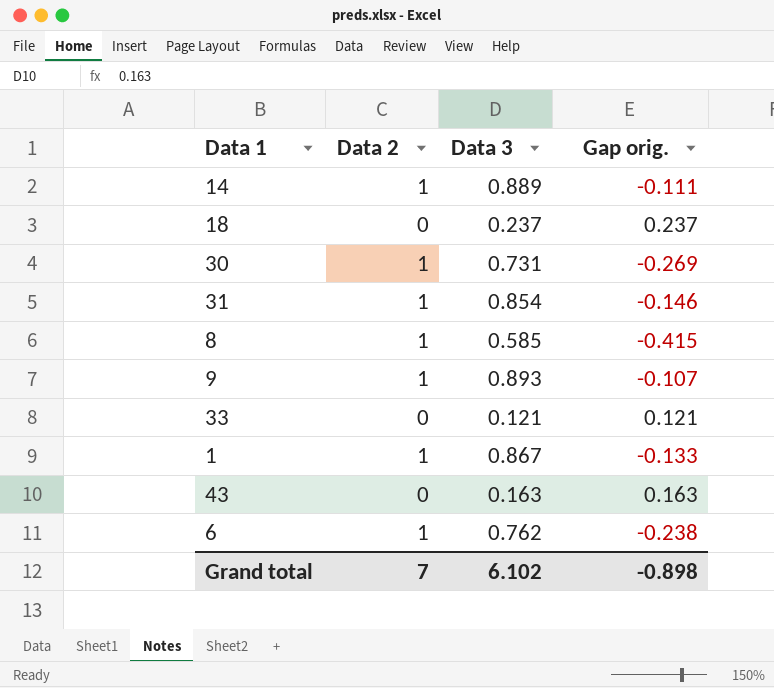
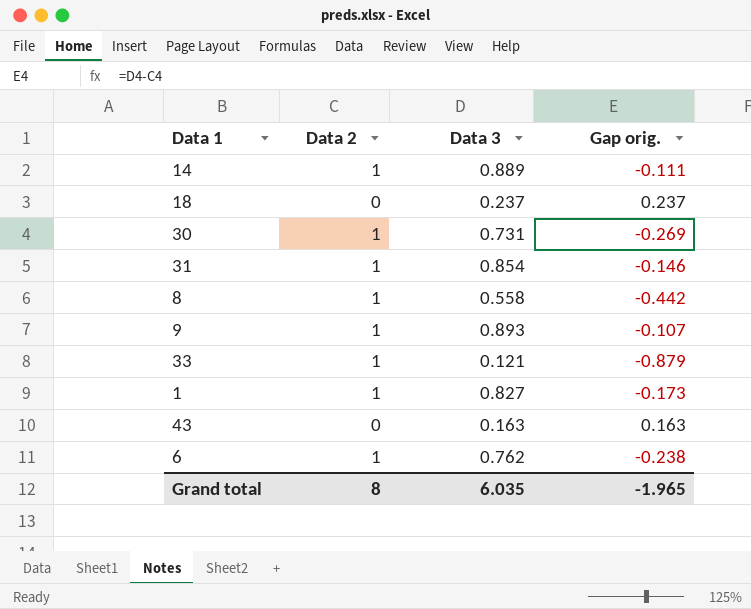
8 | Data 3: 0.585 -> 0.558
8 | Gap orig.: -0.415 -> -0.442
33 | Data 2: 0 -> 1
33 | Gap orig.: 0.121 -> -0.879
1 | Data 3: 0.867 -> 0.827
1 | Gap orig.: -0.133 -> -0.173
Grand total | Data 2: 7 -> 8
Grand total | Data 3: 6.102 -> 6.035
Grand total | Gap orig.: -0.898 -> -1.965

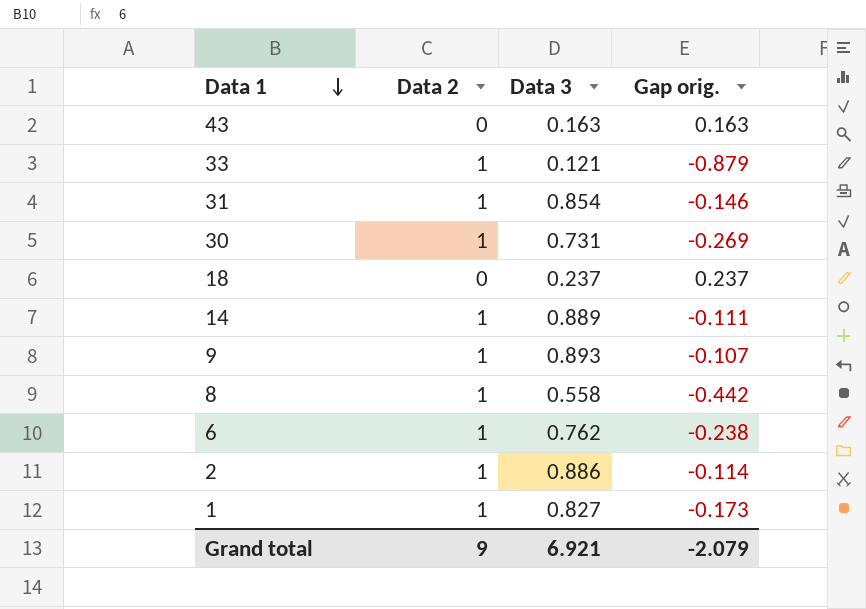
row order: none -> Data 1 descending
row 2: none -> 1 | 0.886 | -0.114
Grand total | Data 2: 8 -> 9
Grand total | Data 3: 6.035 -> 6.921
Grand total | Gap orig.: -1.965 -> -2.079

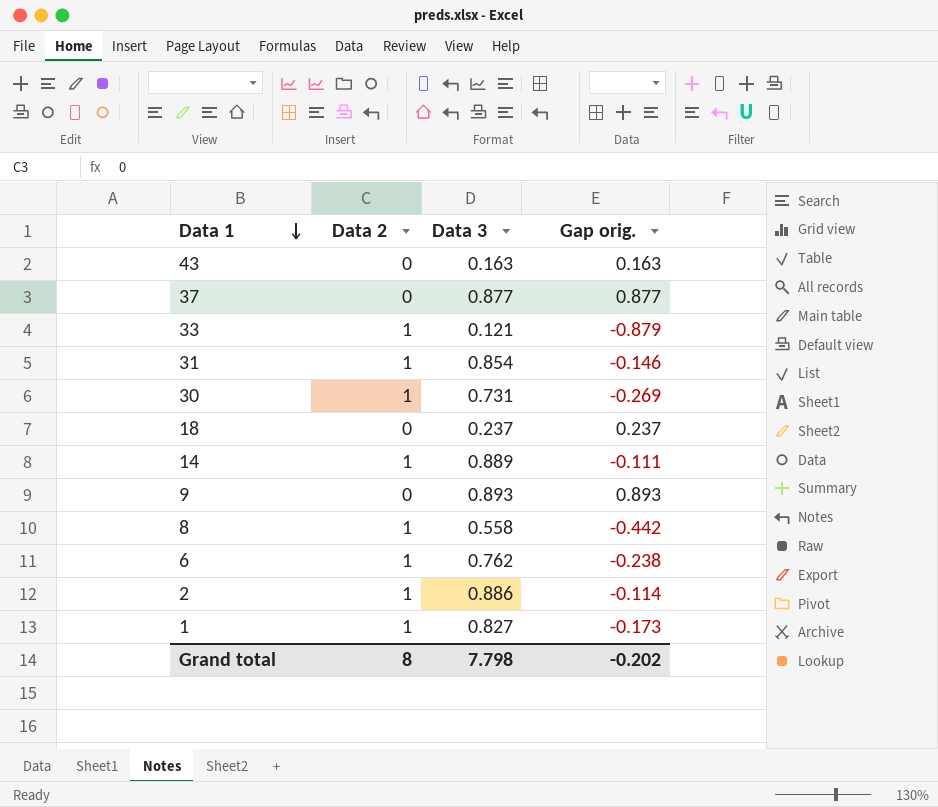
row 37: none -> 0 | 0.877 | 0.877
9 | Data 2: 1 -> 0
9 | Gap orig.: -0.107 -> 0.893
Grand total | Data 2: 9 -> 8
Grand total | Data 3: 6.921 -> 7.798
Grand total | Gap orig.: -2.079 -> -0.202

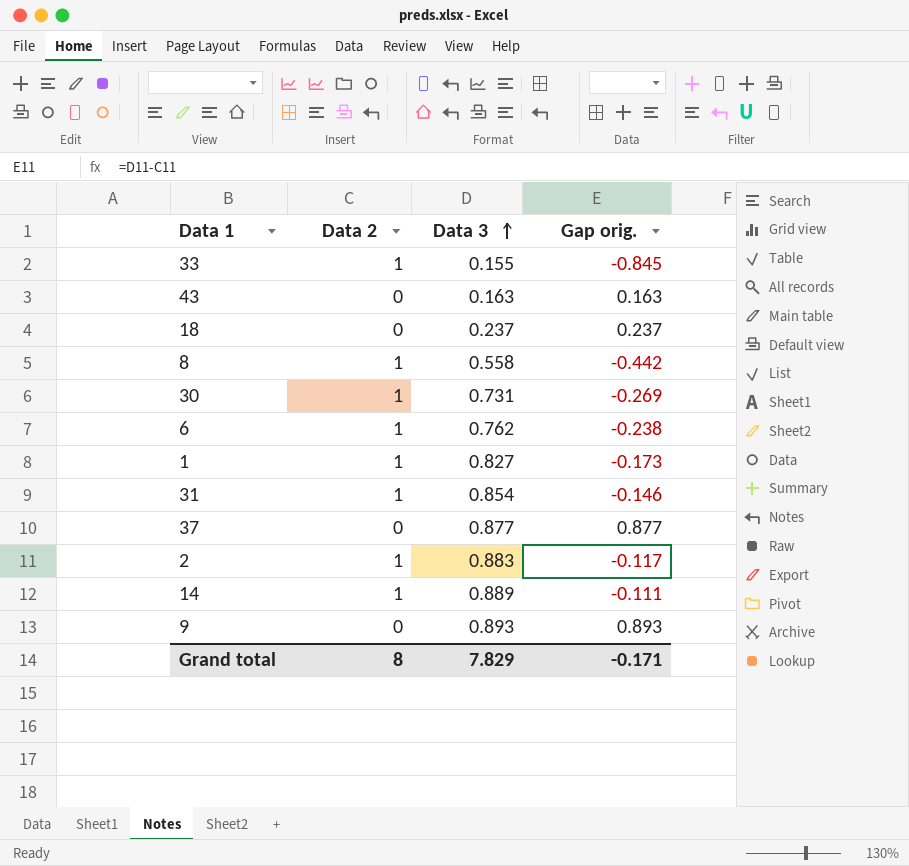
row order: Data 1 descending -> Data 3 ascending
33 | Data 3: 0.121 -> 0.155
33 | Gap orig.: -0.879 -> -0.845
2 | Data 3: 0.886 -> 0.883
2 | Gap orig.: -0.114 -> -0.117
Grand total | Data 3: 7.798 -> 7.829
Grand total | Gap orig.: -0.202 -> -0.171

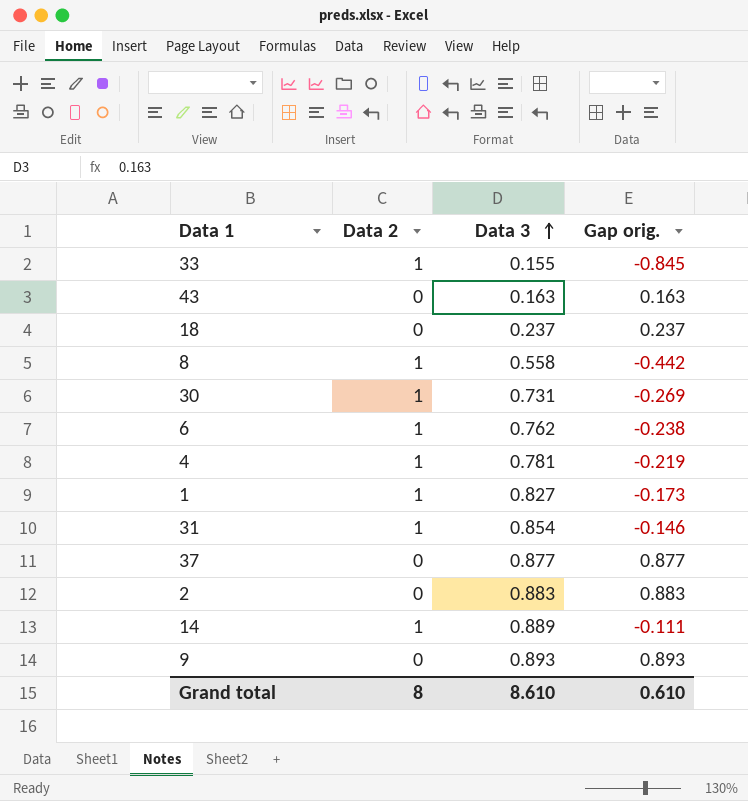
row 4: none -> 1 | 0.781 | -0.219
2 | Data 2: 1 -> 0
2 | Gap orig.: -0.117 -> 0.883
Grand total | Data 3: 7.829 -> 8.610
Grand total | Gap orig.: -0.171 -> 0.610

